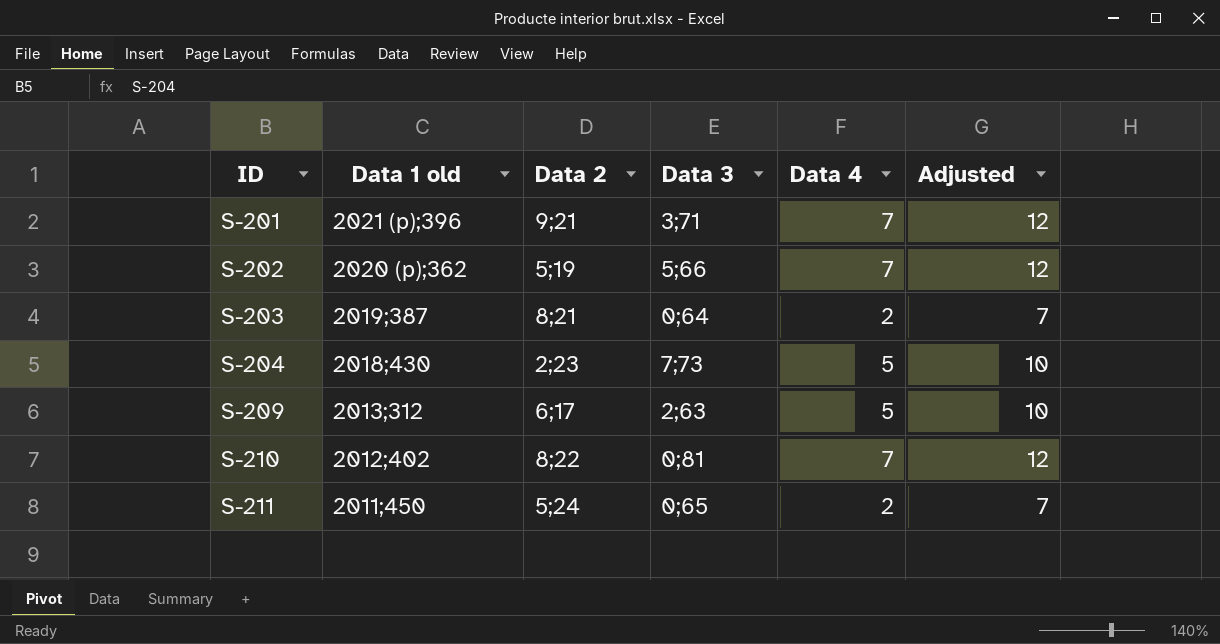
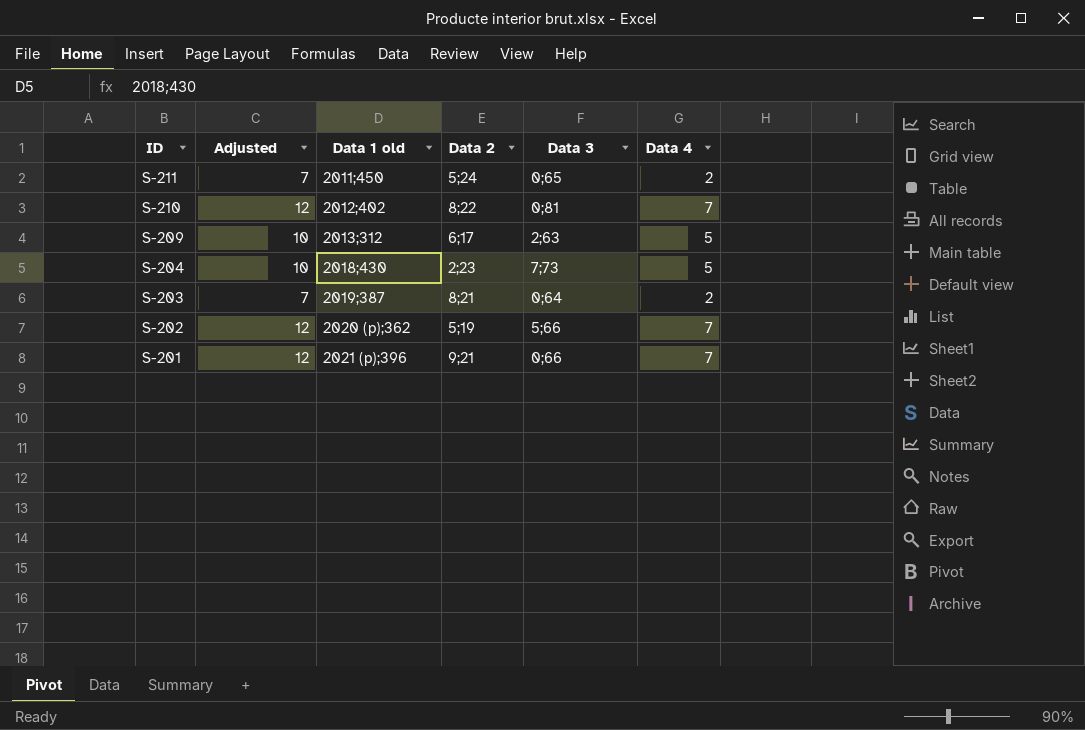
row order: ID ascending -> ID descending
column Adjusted | position: 6 -> 2
S-201 | Data 3: 3;71 -> 0;66

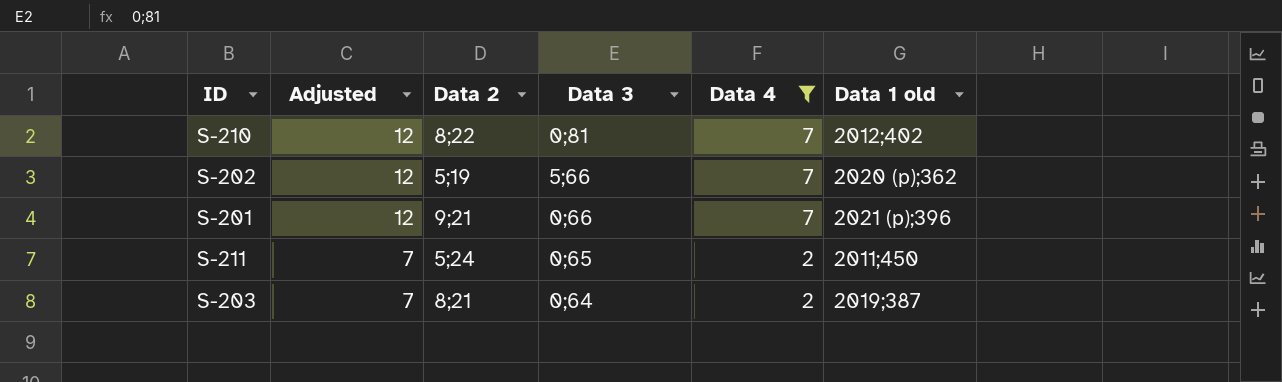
filter: none -> Data 4 != 5
row order: ID descending -> Adjusted descending
column Data 1 old | position: 3 -> 6

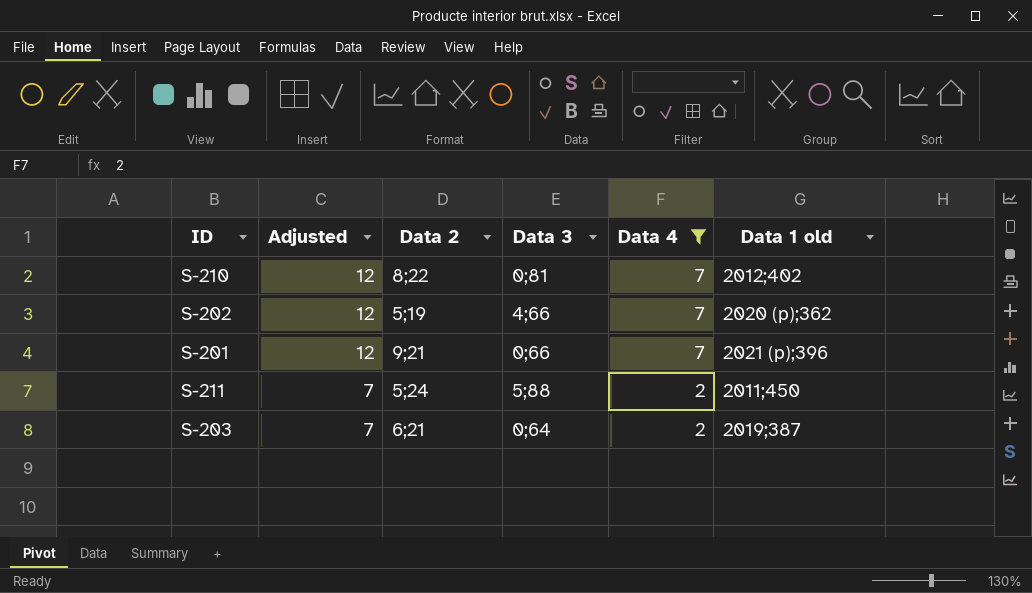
S-202 | Data 3: 5;66 -> 4;66
S-211 | Data 3: 0;65 -> 5;88
S-203 | Data 2: 8;21 -> 6;21

